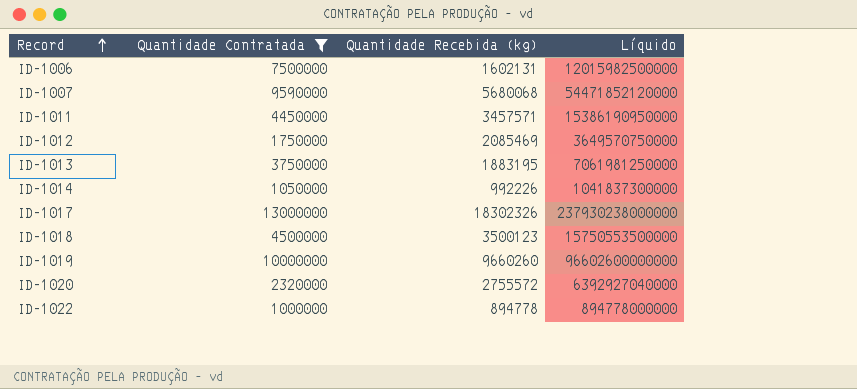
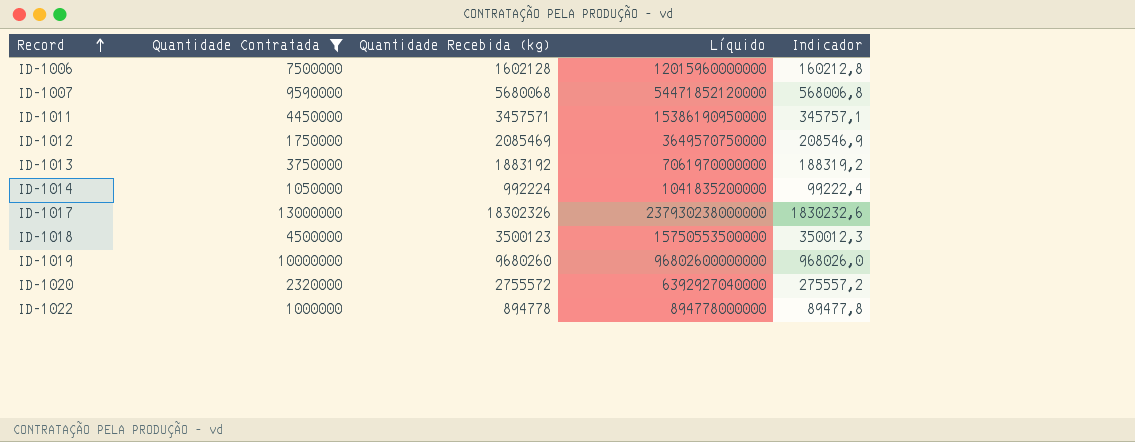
column Indicador | formula: none -> [Quantidade Recebida (kg)] * 0,1
ID-1006 | Quantidade Recebida (kg): 1602131 -> 1602128
ID-1006 | Líquido: 12015982500000 -> 12015960000000
ID-1013 | Quantidade Recebida (kg): 1883195 -> 1883192
ID-1013 | Líquido: 7061981250000 -> 7061970000000
ID-1014 | Quantidade Recebida (kg): 992226 -> 992224
ID-1014 | Líquido: 1041837300000 -> 1041835200000
ID-1019 | Quantidade Recebida (kg): 9660260 -> 9680260
ID-1019 | Líquido: 96602600000000 -> 96802600000000

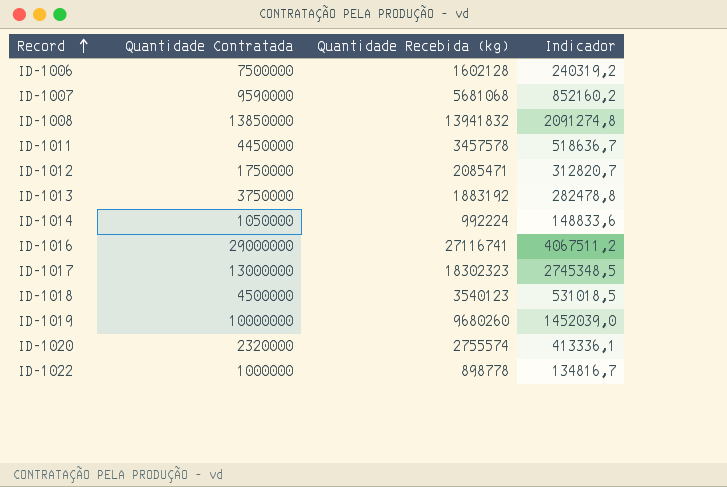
filter: Quantidade Contratada <= 13000000 -> none
column Líquido | formula: [Quantidade Contratada] * [Quantidade Recebida (kg)] -> none
column Indicador | formula: [Quantidade Recebida (kg)] * 0,1 -> [Quantidade Recebida (kg)] * 0,15
ID-1007 | Quantidade Recebida (kg): 5680068 -> 5681068
ID-1011 | Quantidade Recebida (kg): 3457571 -> 3457578
ID-1012 | Quantidade Recebida (kg): 2085469 -> 2085471
ID-1017 | Quantidade Recebida (kg): 18302326 -> 18302323
ID-1018 | Quantidade Recebida (kg): 3500123 -> 3540123
ID-1020 | Quantidade Recebida (kg): 2755572 -> 2755574
ID-1022 | Quantidade Recebida (kg): 894778 -> 898778

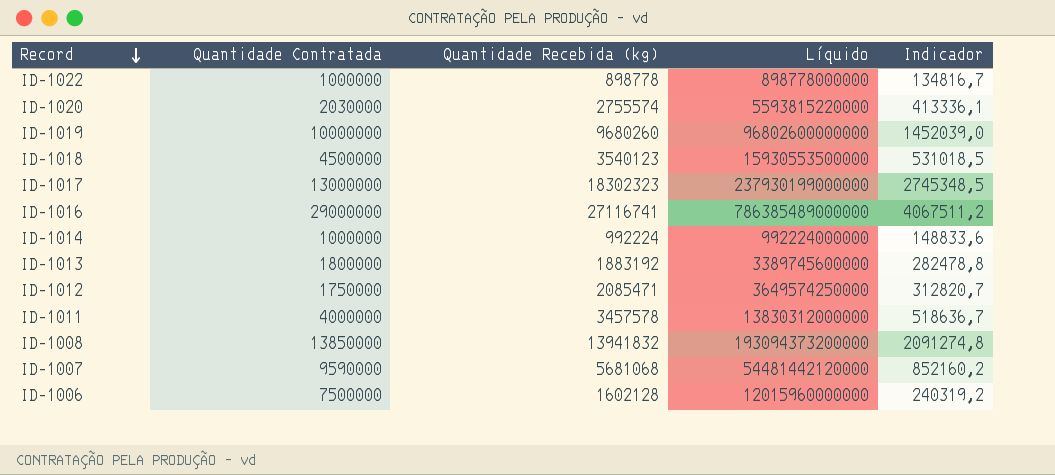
row order: Record ascending -> Record descending
column Líquido | formula: none -> [Quantidade Contratada] * [Quantidade Recebida (kg)]
ID-1020 | Quantidade Contratada: 2320000 -> 2030000
ID-1014 | Quantidade Contratada: 1050000 -> 1000000
ID-1013 | Quantidade Contratada: 3750000 -> 1800000
ID-1011 | Quantidade Contratada: 4450000 -> 4000000

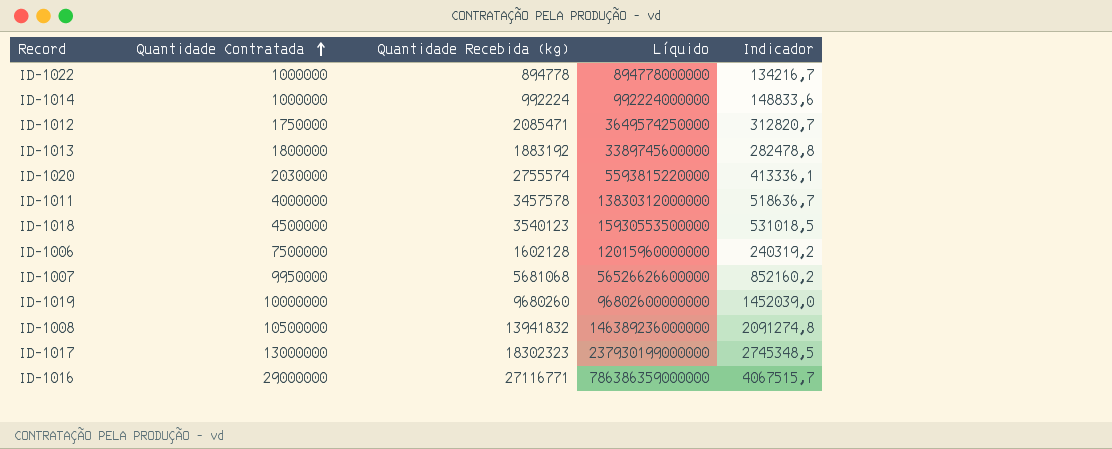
row order: Record descending -> Quantidade Contratada ascending
ID-1022 | Quantidade Recebida (kg): 898778 -> 894778
ID-1022 | Líquido: 898778000000 -> 894778000000
ID-1022 | Indicador: 134816,7 -> 134216,7
ID-1007 | Quantidade Contratada: 9590000 -> 9950000
ID-1007 | Líquido: 54481442120000 -> 56526626600000
ID-1008 | Quantidade Contratada: 13850000 -> 10500000
ID-1008 | Líquido: 193094373200000 -> 146389236000000
ID-1016 | Quantidade Recebida (kg): 27116741 -> 27116771
ID-1016 | Líquido: 786385489000000 -> 786386359000000
ID-1016 | Indicador: 4067511,2 -> 4067515,7

